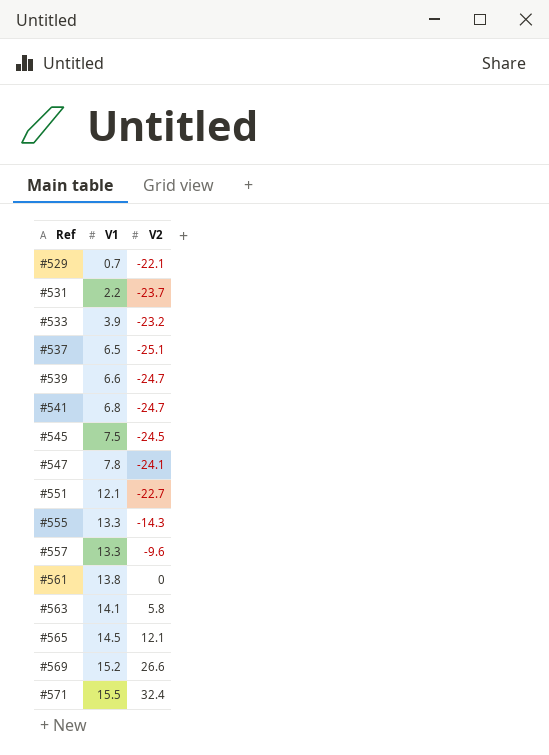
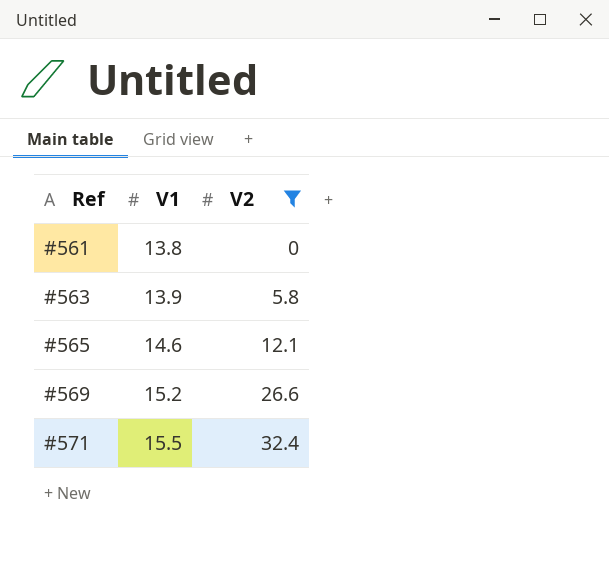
filter: none -> V2 >= 0
#563 | V1: 14.1 -> 13.9
#565 | V1: 14.5 -> 14.6

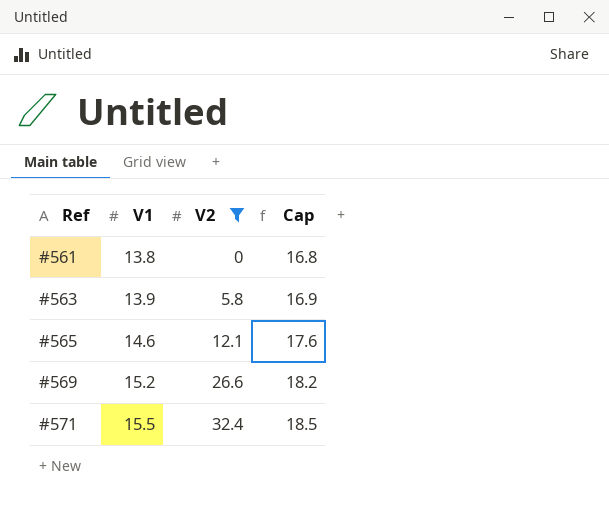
column Cap | formula: none -> [V1] + 3

